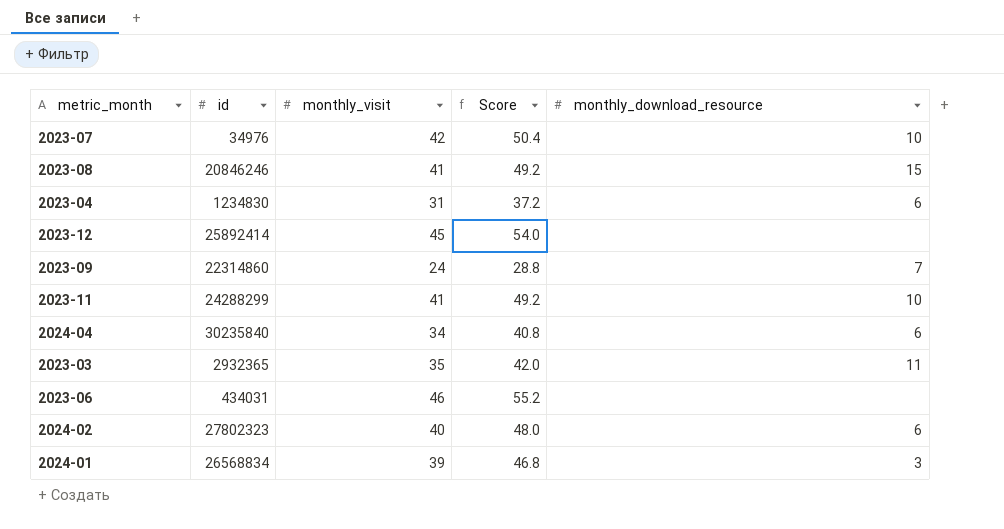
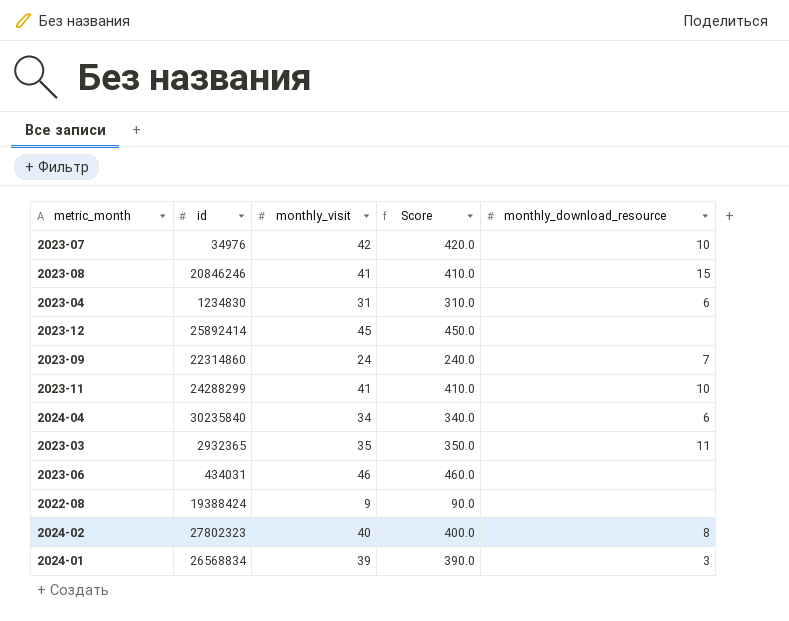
column Score | formula: [monthly_visit] * 1.2 -> [monthly_visit] * 10
row 2022-08: none -> 19388424 | 9 | 90.0 | none
2024-02 | monthly_download_resource: 6 -> 8

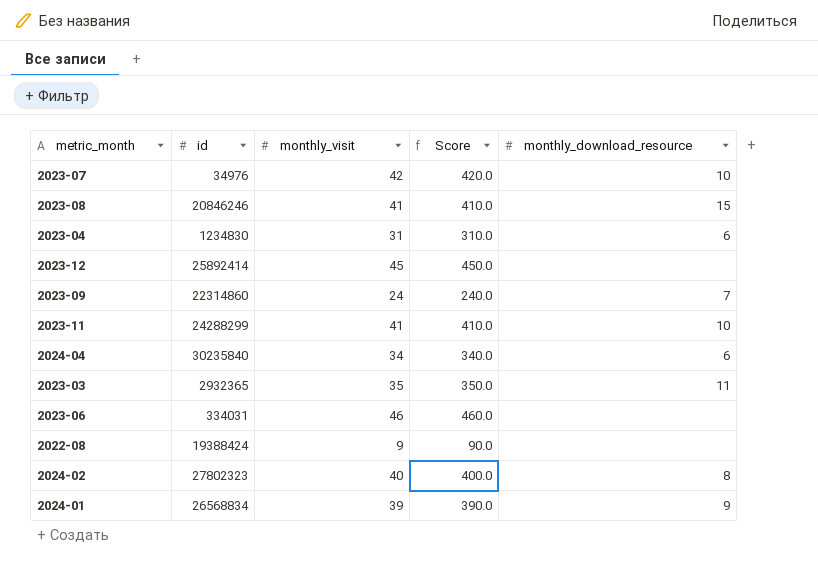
2023-06 | id: 434031 -> 334031
2024-01 | monthly_download_resource: 3 -> 9

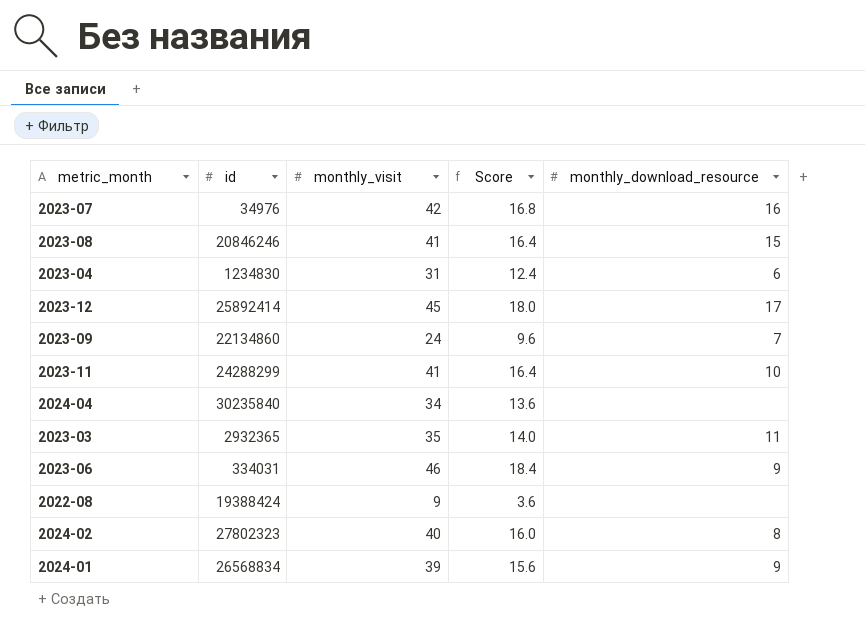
column Score | formula: [monthly_visit] * 10 -> [monthly_visit] * 0.4
2023-07 | monthly_download_resource: 10 -> 16
2023-12 | monthly_download_resource: none -> 17
2023-09 | id: 22314860 -> 22134860
2024-04 | monthly_download_resource: 6 -> none
2023-06 | monthly_download_resource: none -> 9

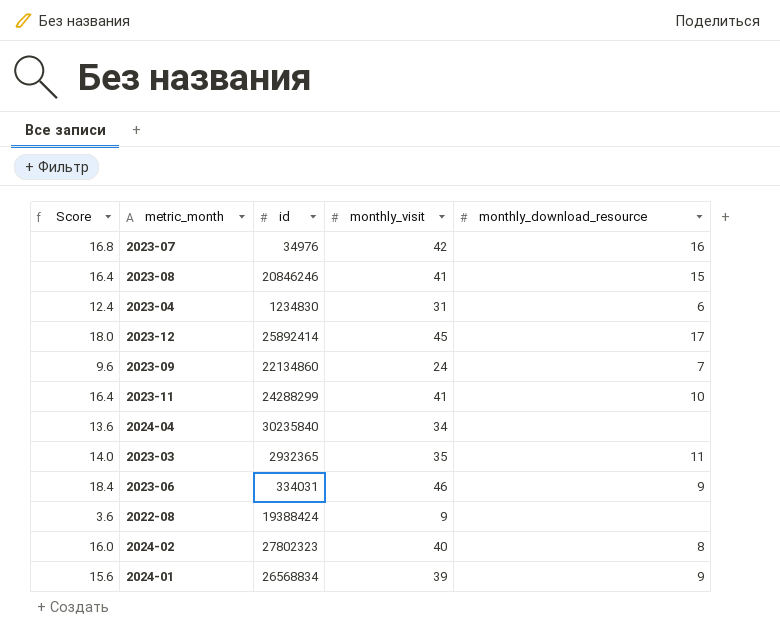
column Score | position: 4 -> 1

